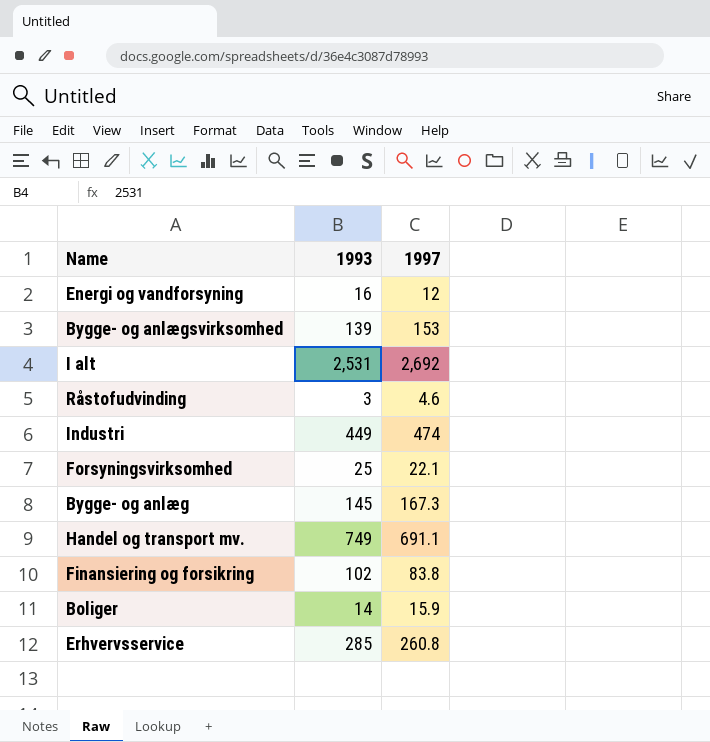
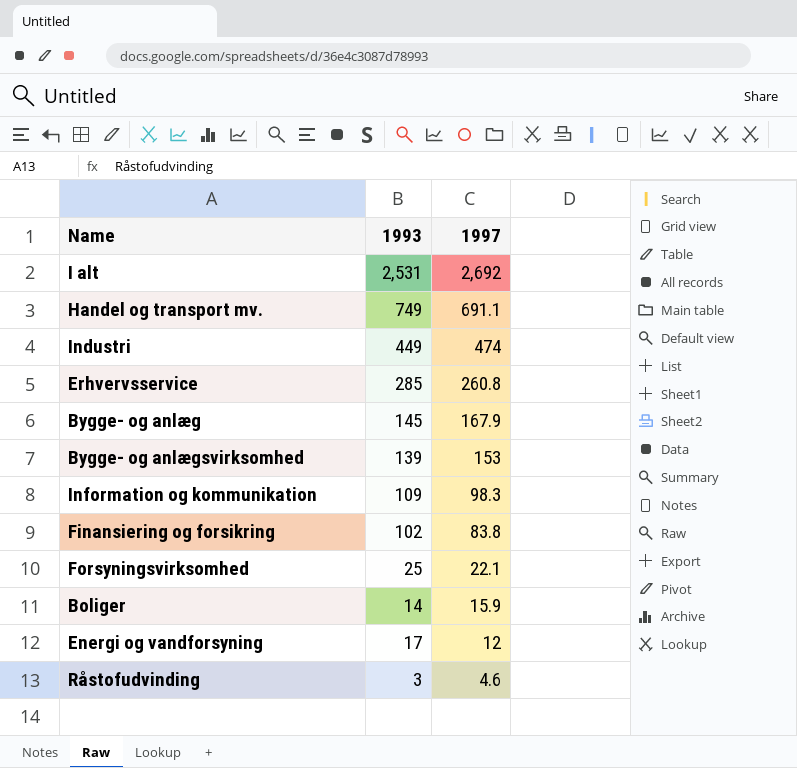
row order: none -> 1997 descending
Bygge- og anlæg | 1997: 167.3 -> 167.9
row Information og kommunikation: none -> 109 | 98.3
Energi og vandforsyning | 1993: 16 -> 17

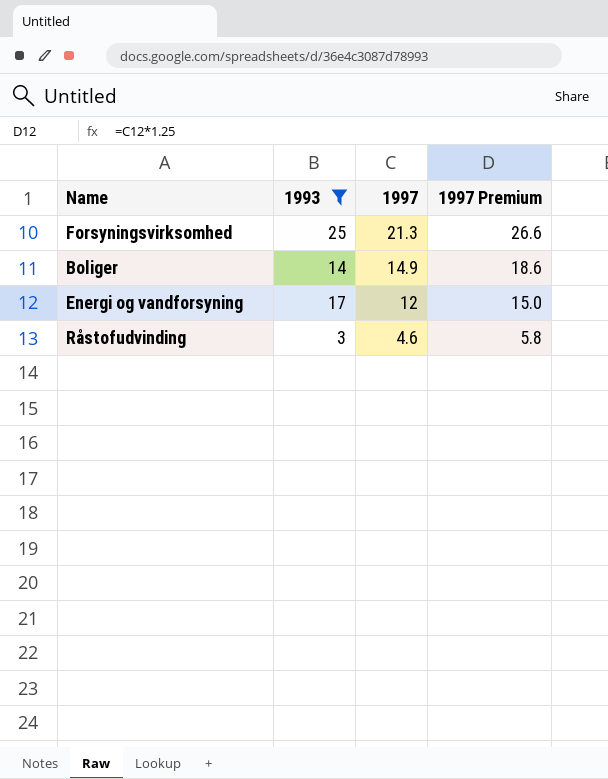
filter: none -> 1993 <= 25
column 1997 Premium | formula: none -> [1997] * 1.25
Forsyningsvirksomhed | 1997: 22.1 -> 21.3
Boliger | 1997: 15.9 -> 14.9

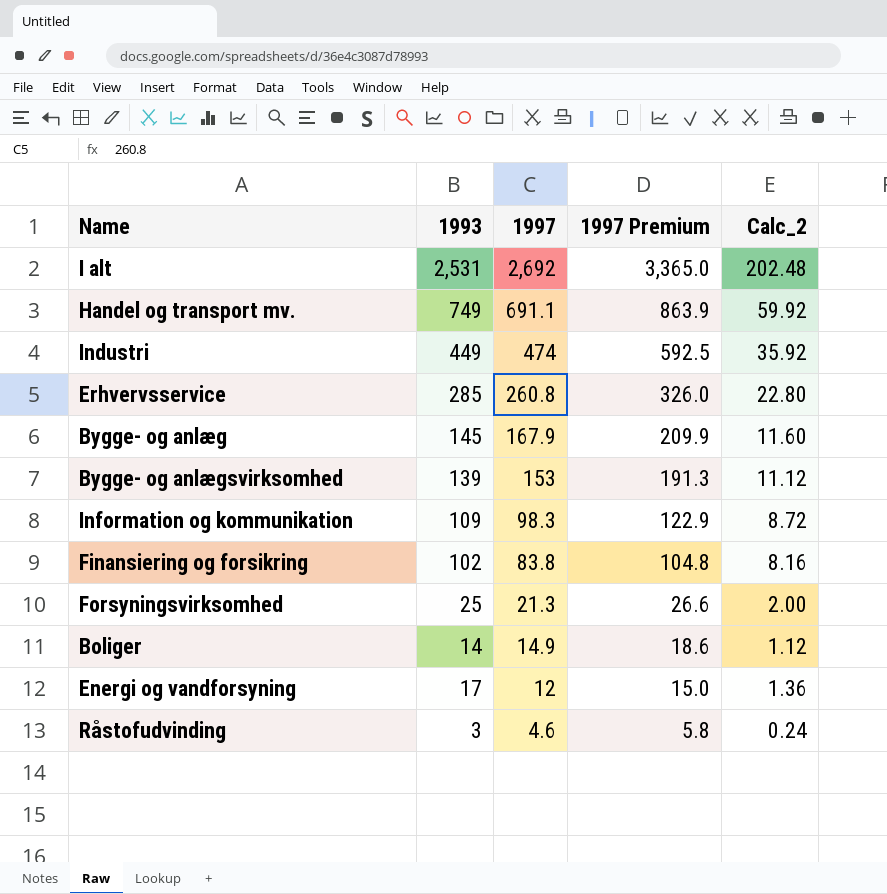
filter: 1993 <= 25 -> none
column Calc_2 | formula: none -> [1993] * 0.08

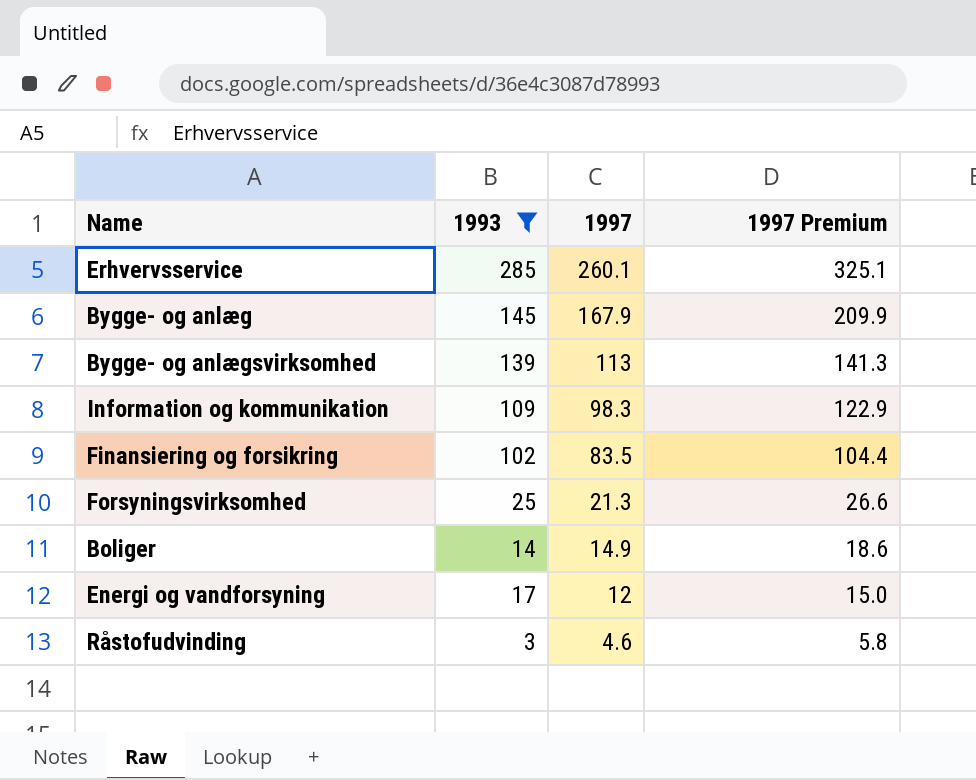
filter: none -> 1993 <= 285
column Calc_2 | formula: [1993] * 0.08 -> none
Erhvervsservice | 1997: 260.8 -> 260.1
Erhvervsservice | 1997 Premium: 326.0 -> 325.1
Bygge- og anlægsvirksomhed | 1997: 153 -> 113
Bygge- og anlægsvirksomhed | 1997 Premium: 191.3 -> 141.3
Finansiering og forsikring | 1997: 83.8 -> 83.5
Finansiering og forsikring | 1997 Premium: 104.8 -> 104.4

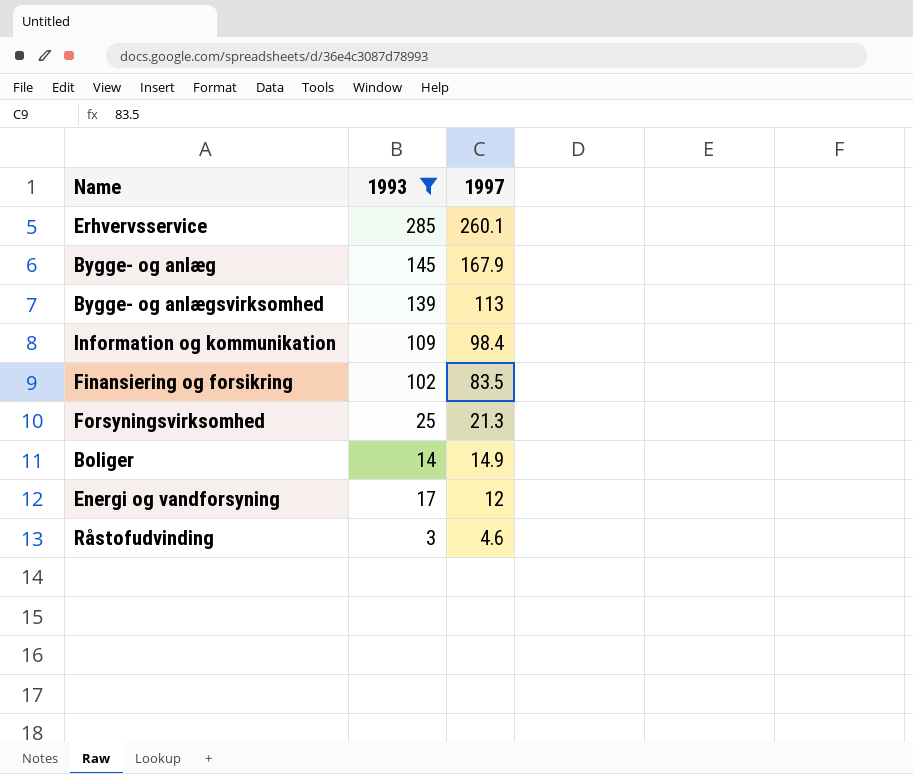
column 1997 Premium | formula: [1997] * 1.25 -> none
Information og kommunikation | 1997: 98.3 -> 98.4

